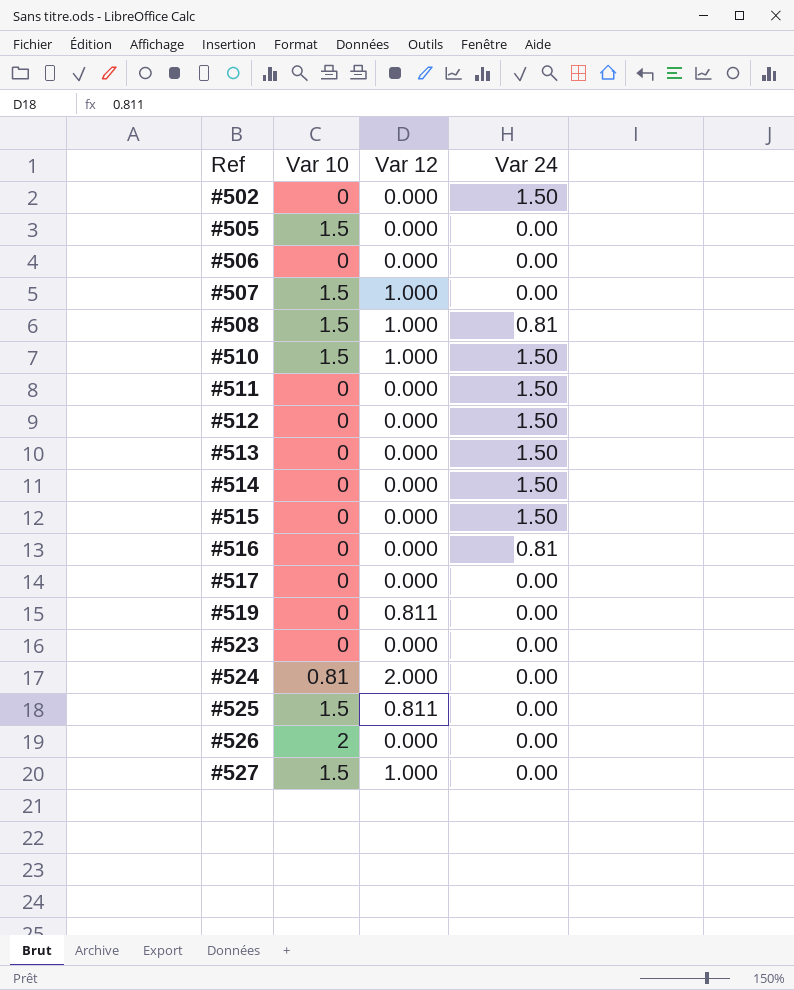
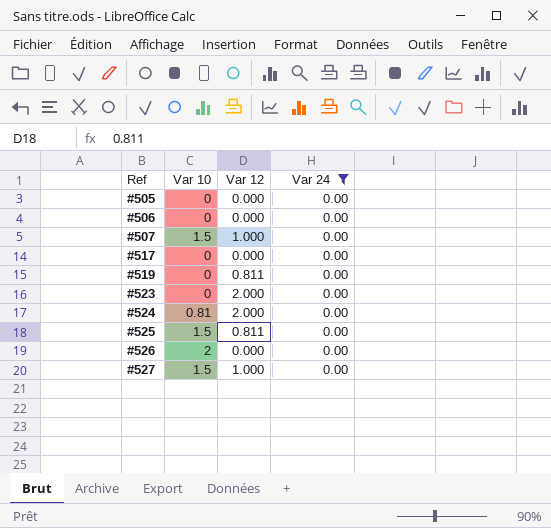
filter: none -> Var 24 = 0.00
#505 | Var 10: 1.5 -> 0
#523 | Var 12: 0.000 -> 2.000

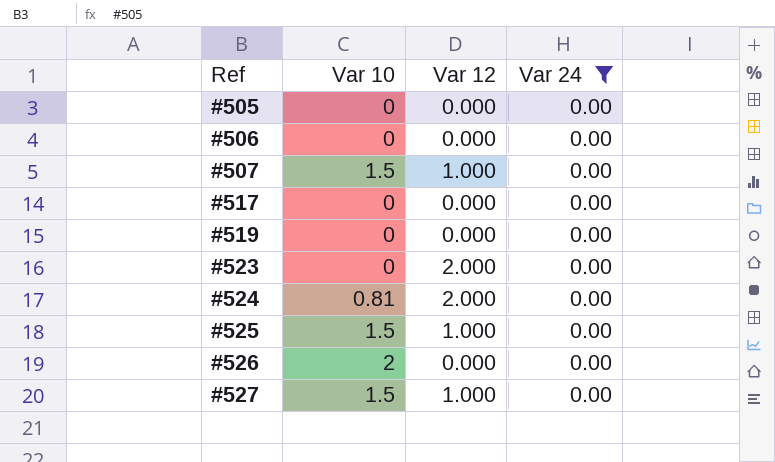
#519 | Var 12: 0.811 -> 0.000
#525 | Var 12: 0.811 -> 1.000

